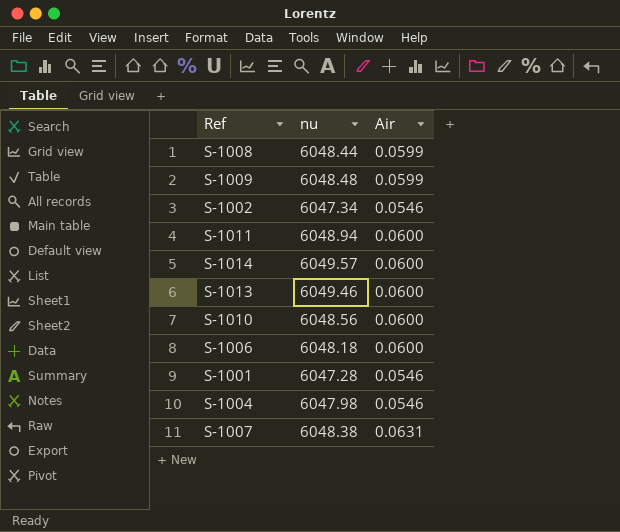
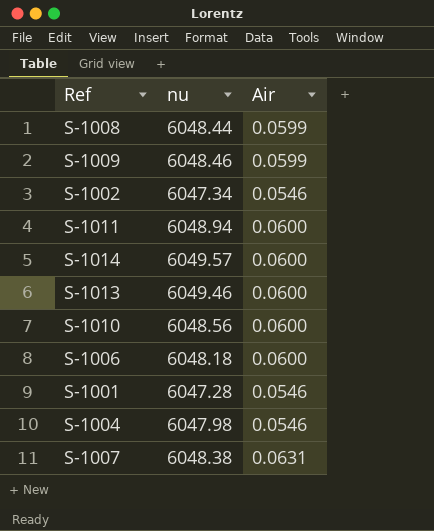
S-1009 | nu: 6048.48 -> 6048.46

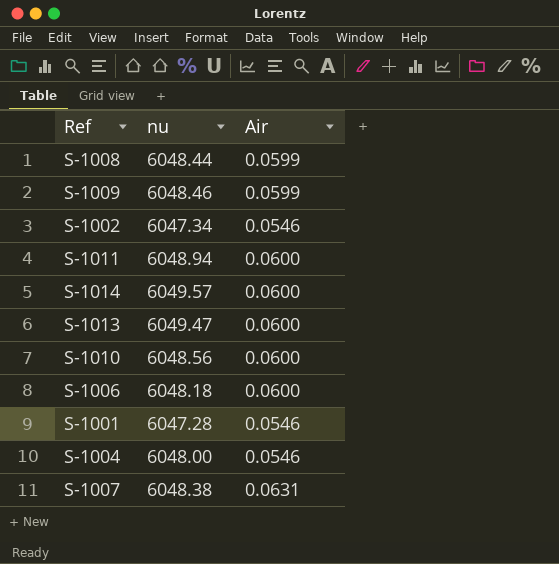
S-1013 | nu: 6049.46 -> 6049.47
S-1004 | nu: 6047.98 -> 6048.00

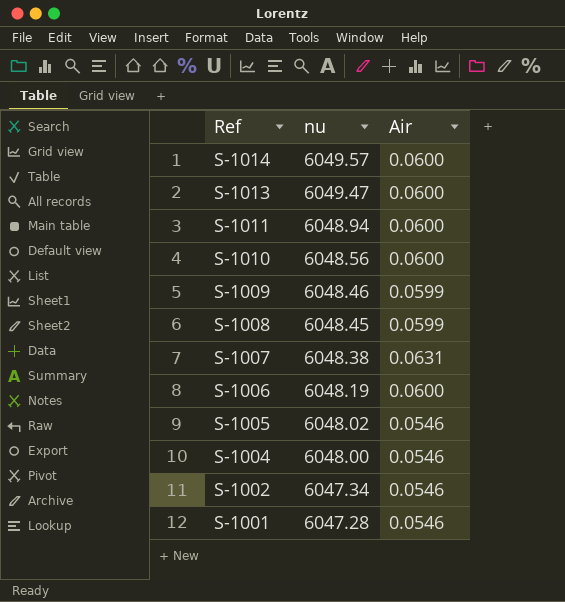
row order: none -> Ref descending
S-1008 | nu: 6048.44 -> 6048.45
S-1006 | nu: 6048.18 -> 6048.19
row S-1005: none -> 6048.02 | 0.0546

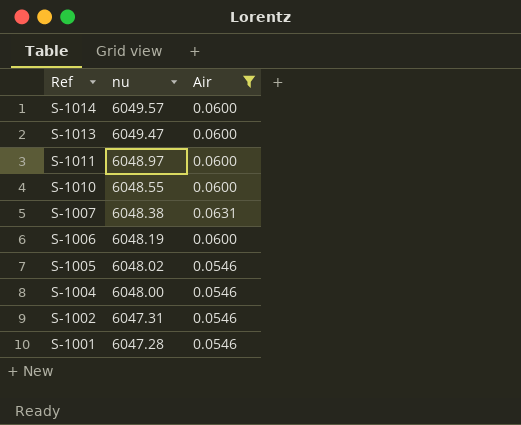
filter: none -> Air != 0.0599
S-1011 | nu: 6048.94 -> 6048.97
S-1010 | nu: 6048.56 -> 6048.55
S-1002 | nu: 6047.34 -> 6047.31

